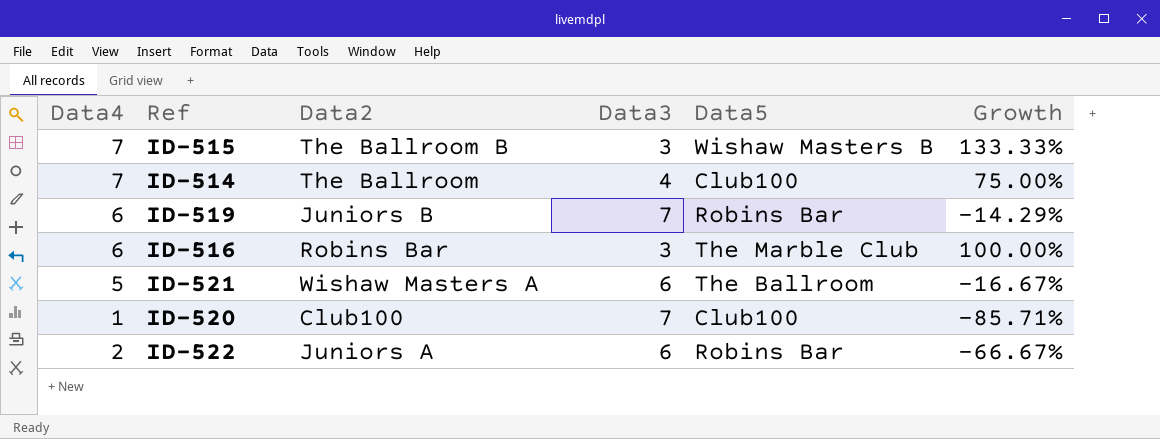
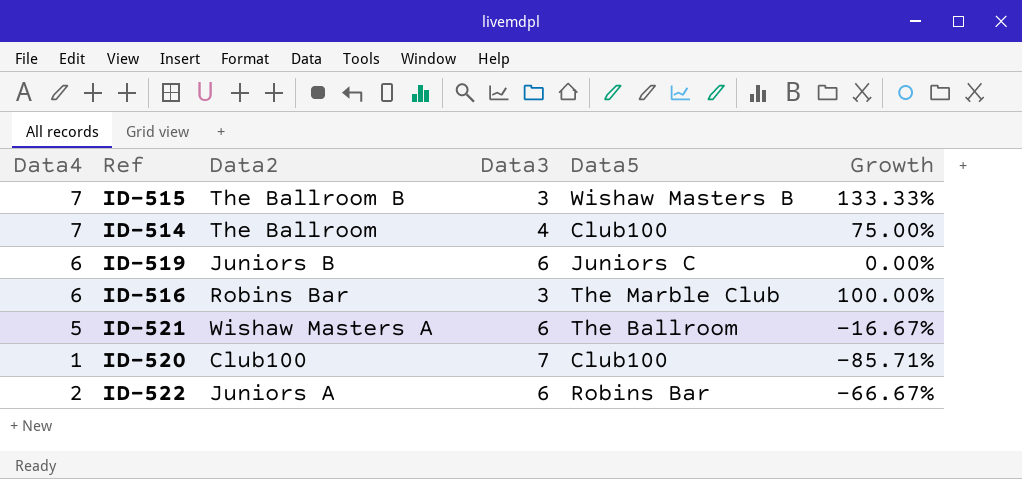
ID-519 | Data3: 7 -> 6
ID-519 | Data5: Robins Bar -> Juniors C
ID-519 | Growth: -14.29% -> 0.00%

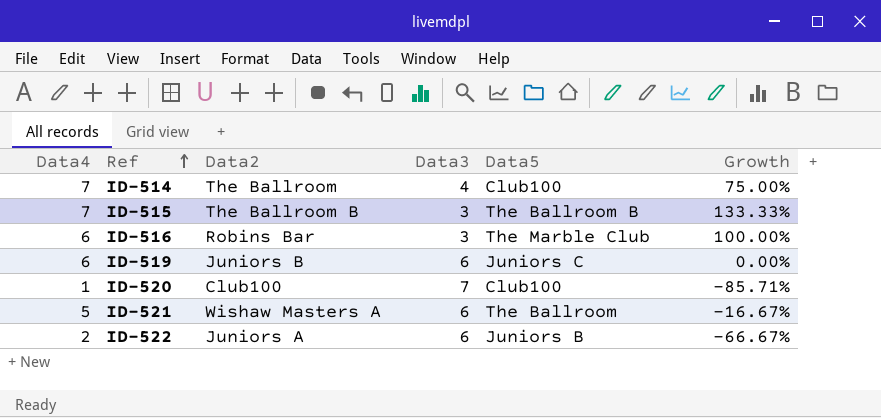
row order: none -> Ref ascending
ID-515 | Data5: Wishaw Masters B -> The Ballroom B
ID-522 | Data5: Robins Bar -> Juniors B

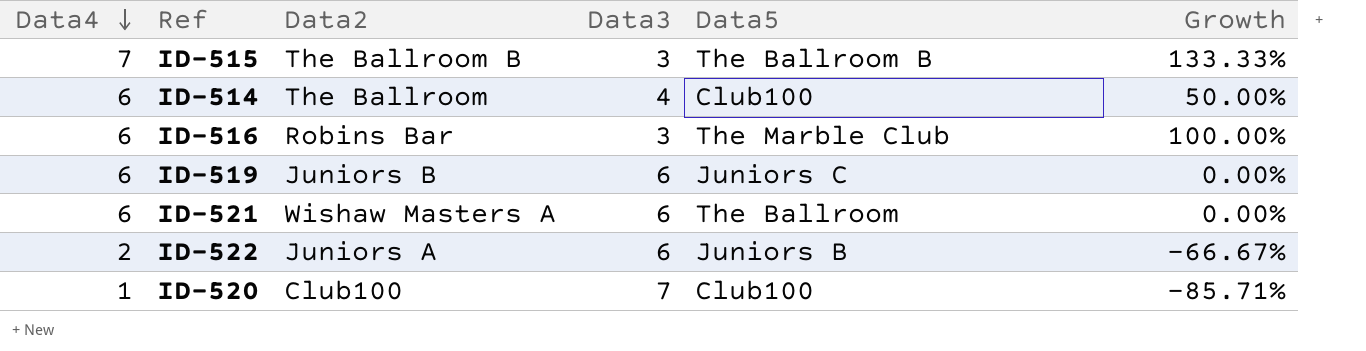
row order: Ref ascending -> Data4 descending
ID-514 | Data4: 7 -> 6
ID-514 | Growth: 75.00% -> 50.00%
ID-521 | Data4: 5 -> 6
ID-521 | Growth: -16.67% -> 0.00%

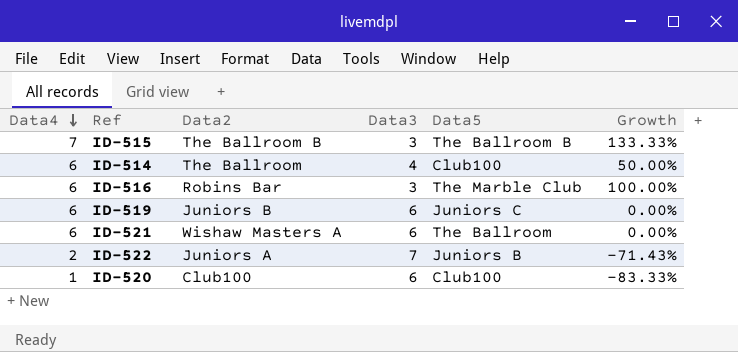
ID-522 | Data3: 6 -> 7
ID-522 | Growth: -66.67% -> -71.43%
ID-520 | Data3: 7 -> 6
ID-520 | Growth: -85.71% -> -83.33%

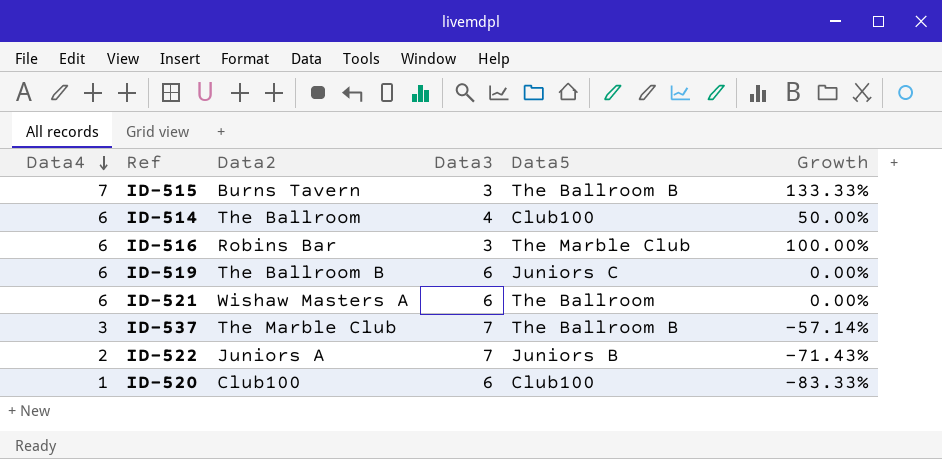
ID-515 | Data2: The Ballroom B -> Burns Tavern
ID-519 | Data2: Juniors B -> The Ballroom B
row ID-537: none -> 3 | The Marble Club | 7 | The Ballroom B | -57.14%

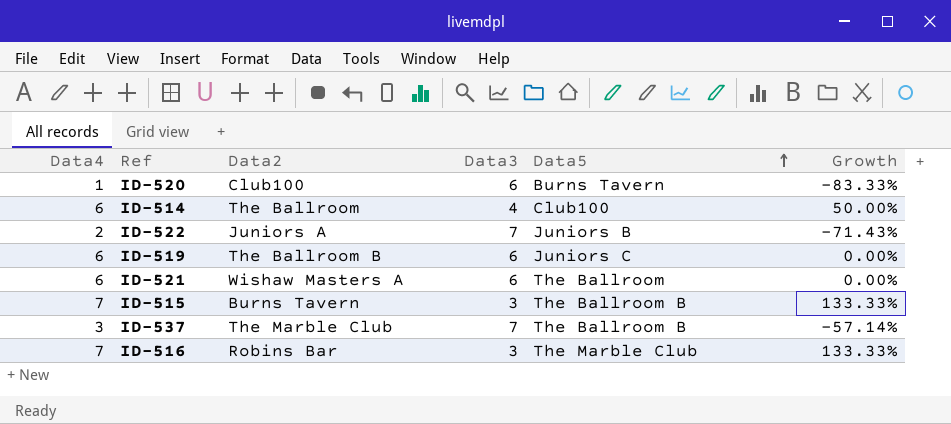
row order: Data4 descending -> Data5 ascending
ID-520 | Data5: Club100 -> Burns Tavern
ID-516 | Data4: 6 -> 7
ID-516 | Growth: 100.00% -> 133.33%

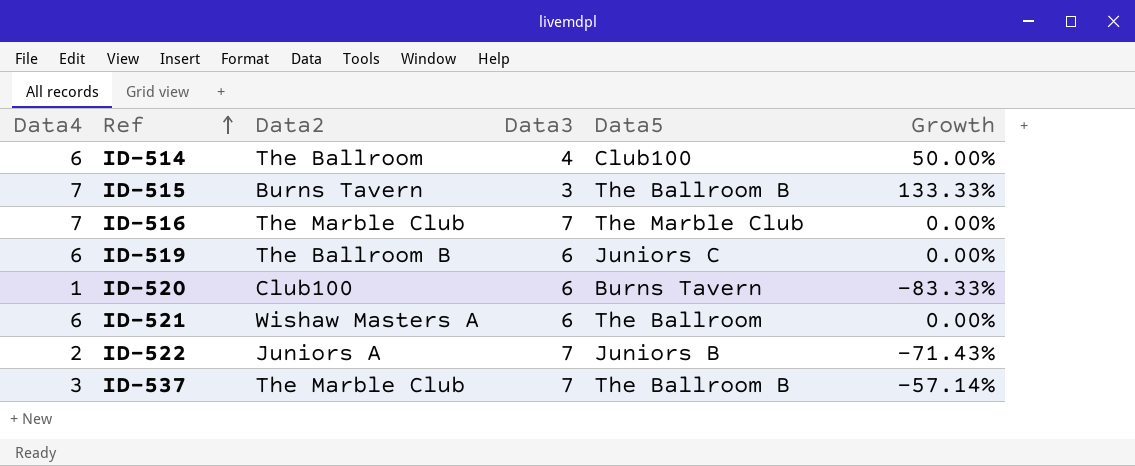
row order: Data5 ascending -> Ref ascending
ID-516 | Data2: Robins Bar -> The Marble Club
ID-516 | Data3: 3 -> 7
ID-516 | Growth: 133.33% -> 0.00%

